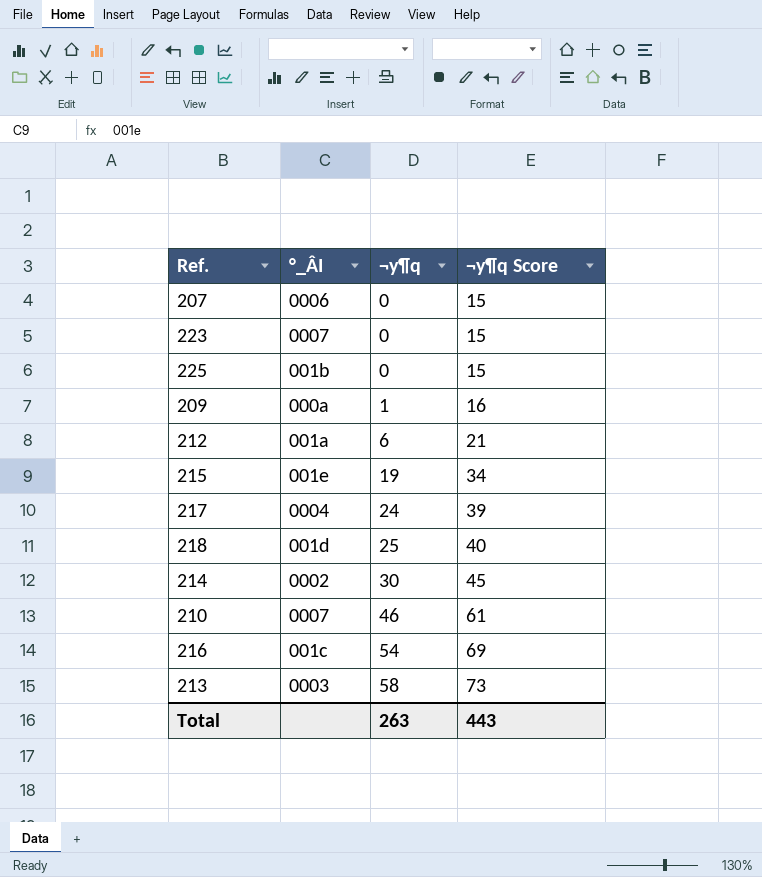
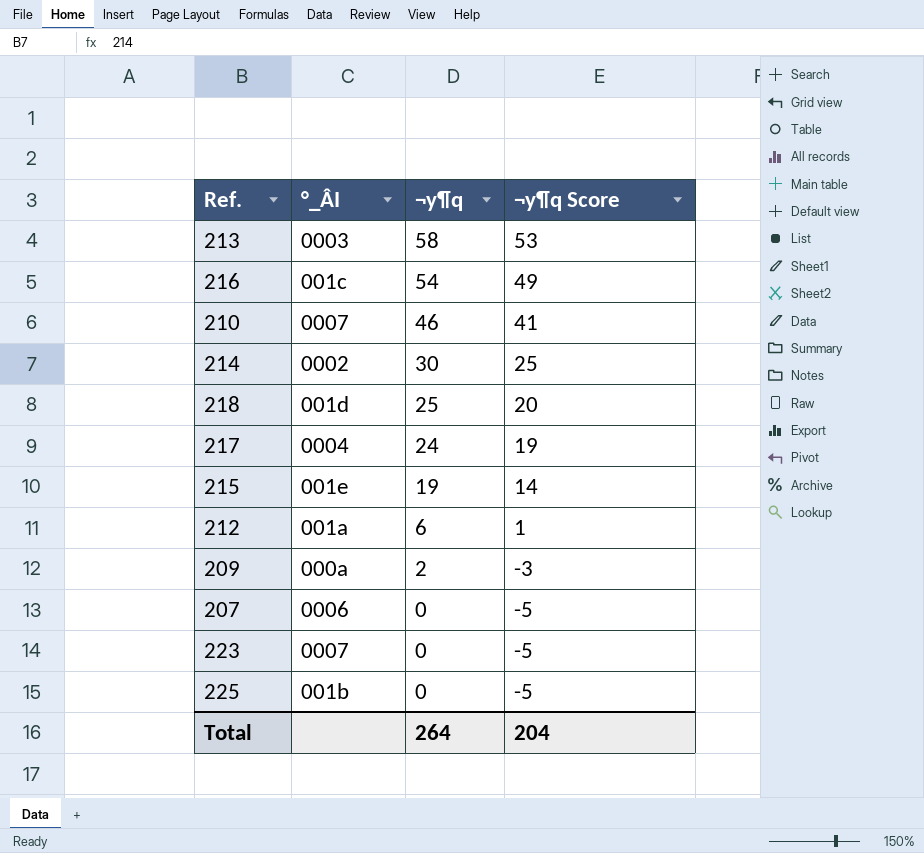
row order: ¬y¶q ascending -> ¬y¶q descending
column ¬y¶q Score | formula: [¬y¶q] + 15 -> [¬y¶q] - 5
209 | ¬y¶q: 1 -> 2
Total | ¬y¶q: 263 -> 264
Total | ¬y¶q Score: 443 -> 204

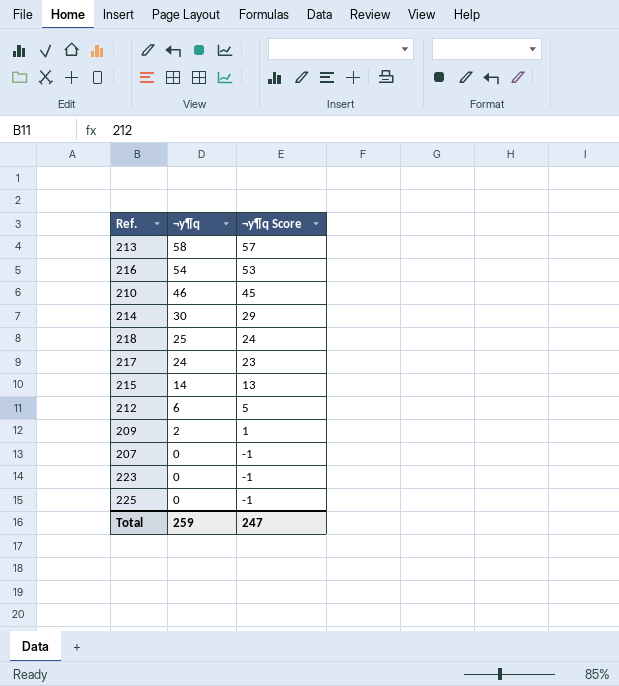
column °_ÂI | position: 2 -> none
column ¬y¶q Score | formula: [¬y¶q] - 5 -> [¬y¶q] - 1
215 | ¬y¶q: 19 -> 14
Total | ¬y¶q: 264 -> 259
Total | ¬y¶q Score: 204 -> 247

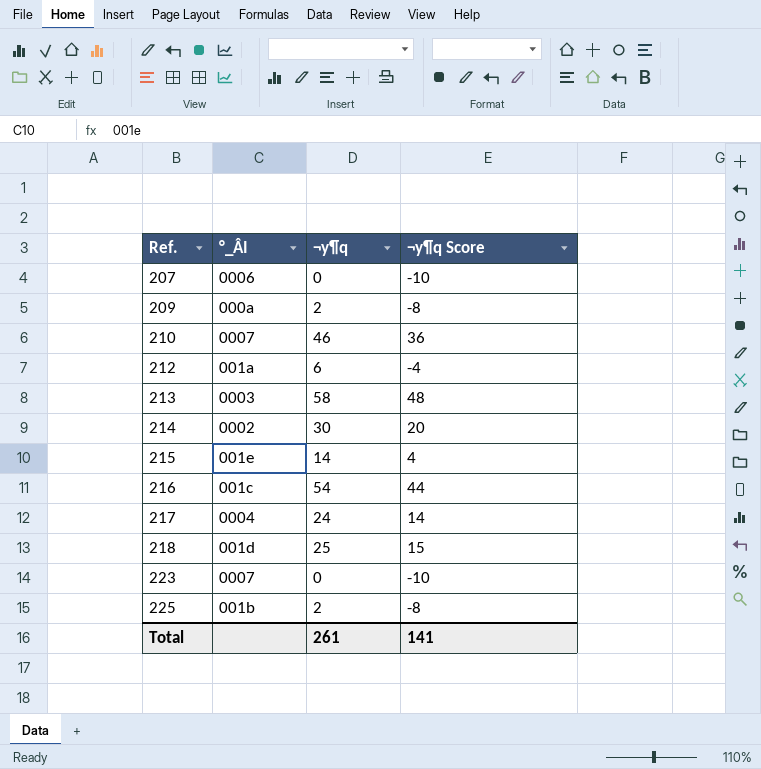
row order: ¬y¶q descending -> Ref. ascending
column °_ÂI | position: none -> 2
column ¬y¶q Score | formula: [¬y¶q] - 1 -> [¬y¶q] - 10
225 | ¬y¶q: 0 -> 2
Total | ¬y¶q: 259 -> 261
Total | ¬y¶q Score: 247 -> 141

